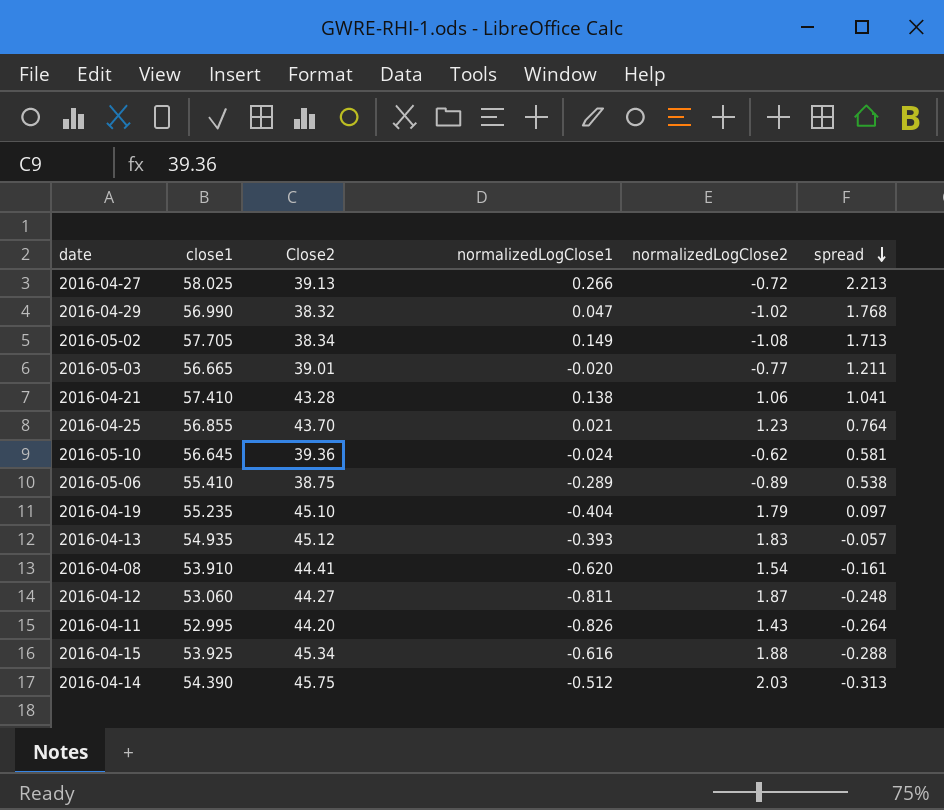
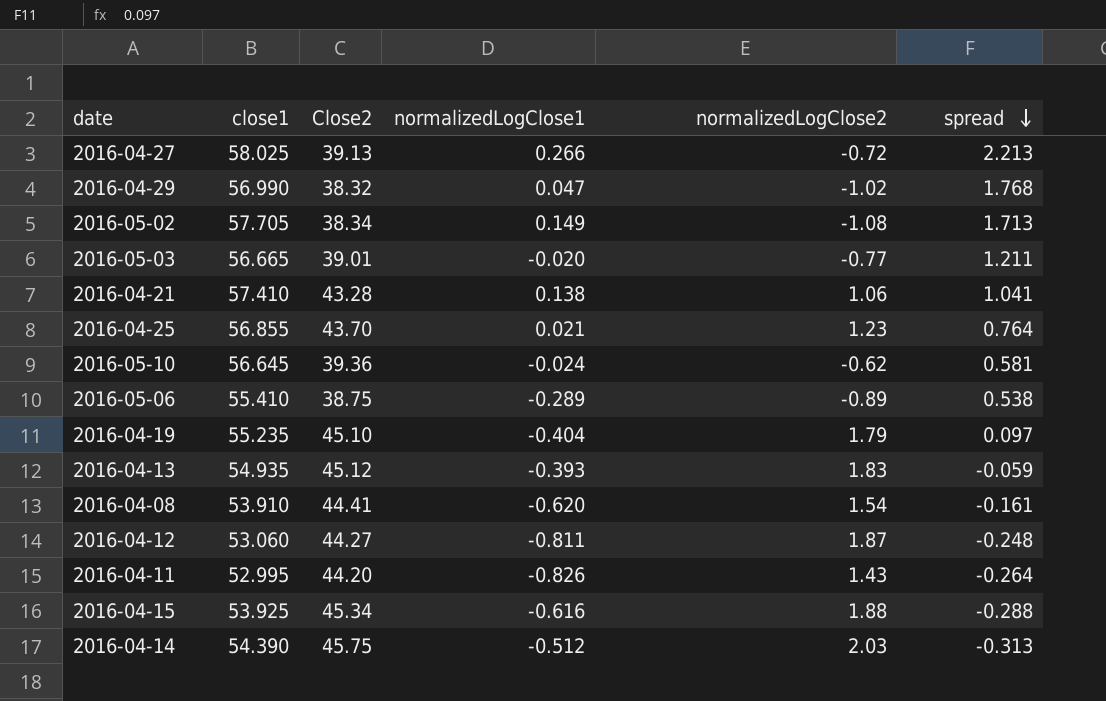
2016-04-13 | spread: -0.057 -> -0.059

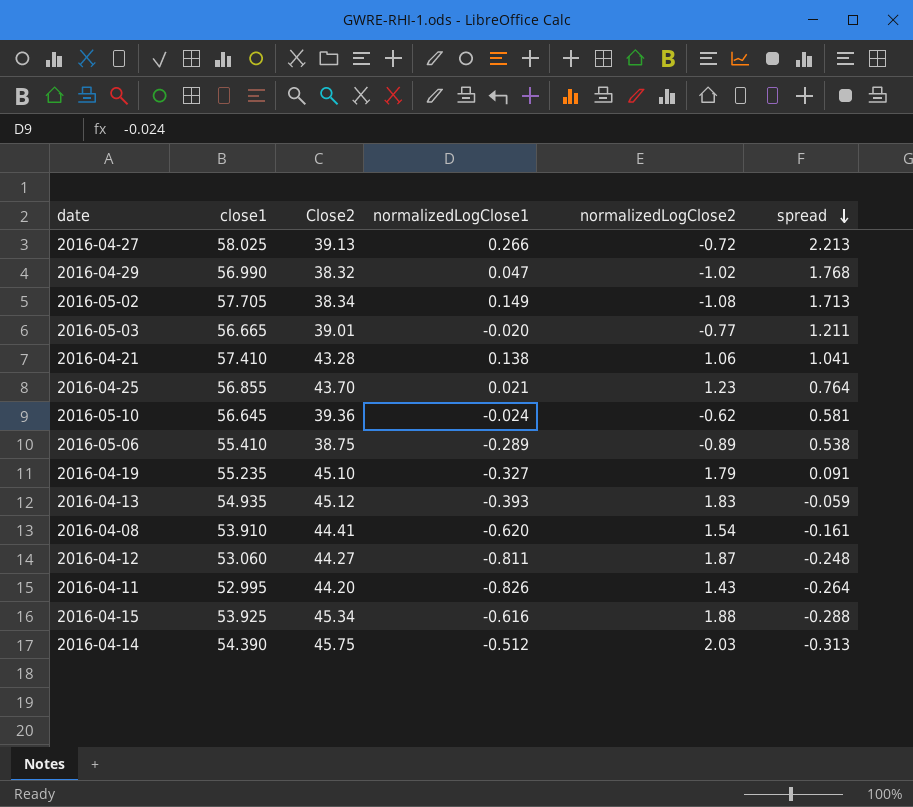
2016-04-19 | normalizedLogClose1: -0.404 -> -0.327
2016-04-19 | spread: 0.097 -> 0.091

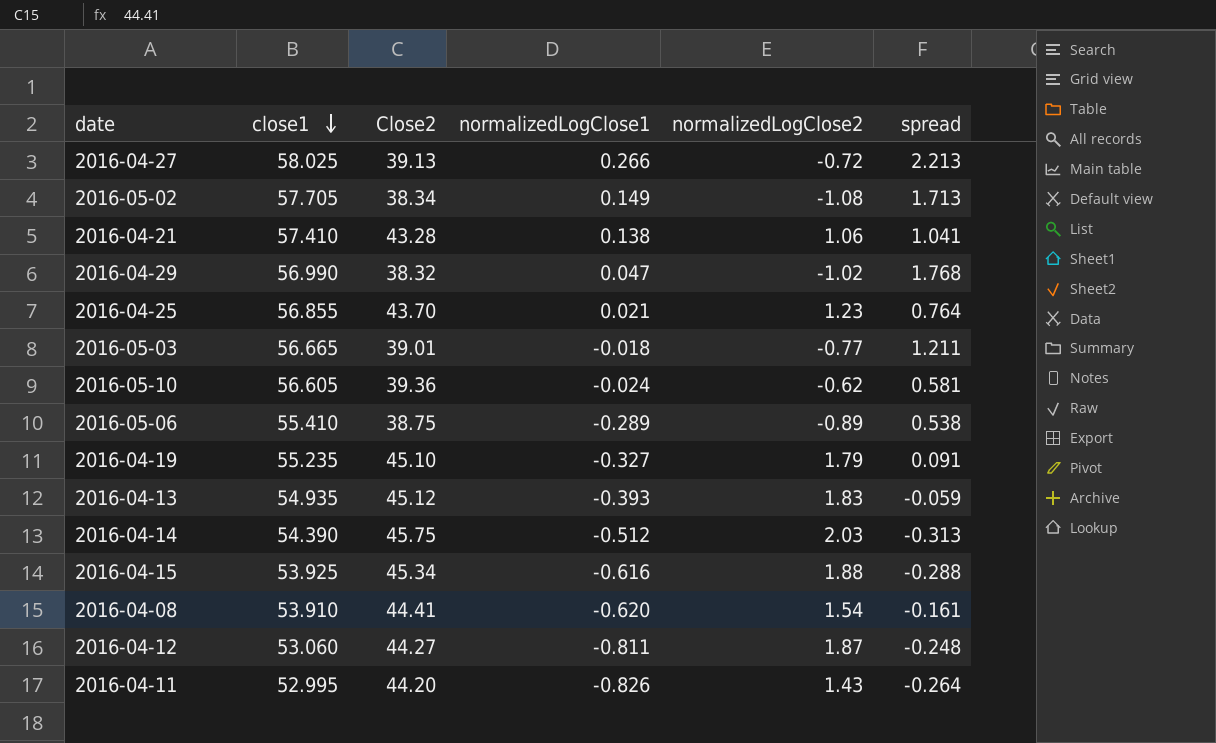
row order: spread descending -> close1 descending
2016-05-03 | normalizedLogClose1: -0.020 -> -0.018
2016-05-10 | close1: 56.645 -> 56.605

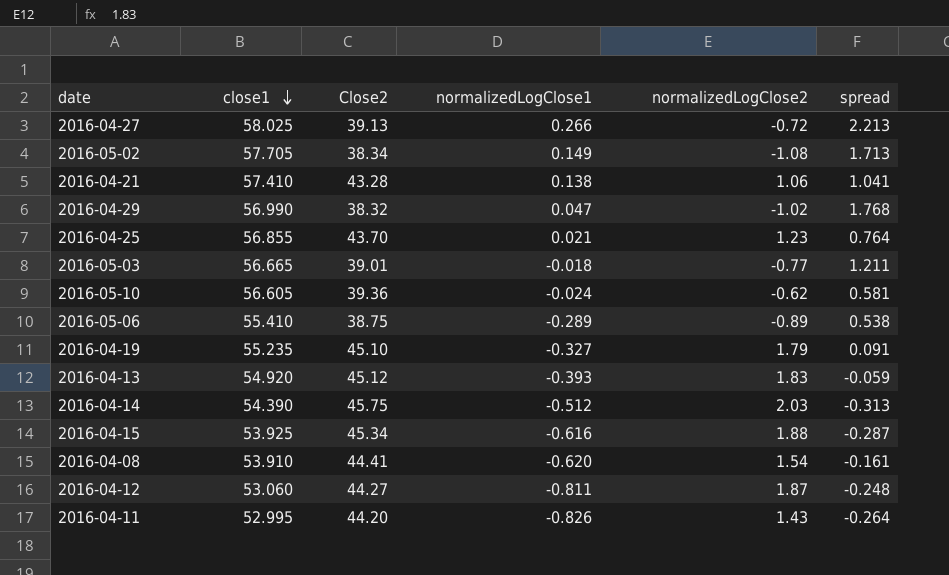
2016-04-13 | close1: 54.935 -> 54.920
2016-04-15 | spread: -0.288 -> -0.287

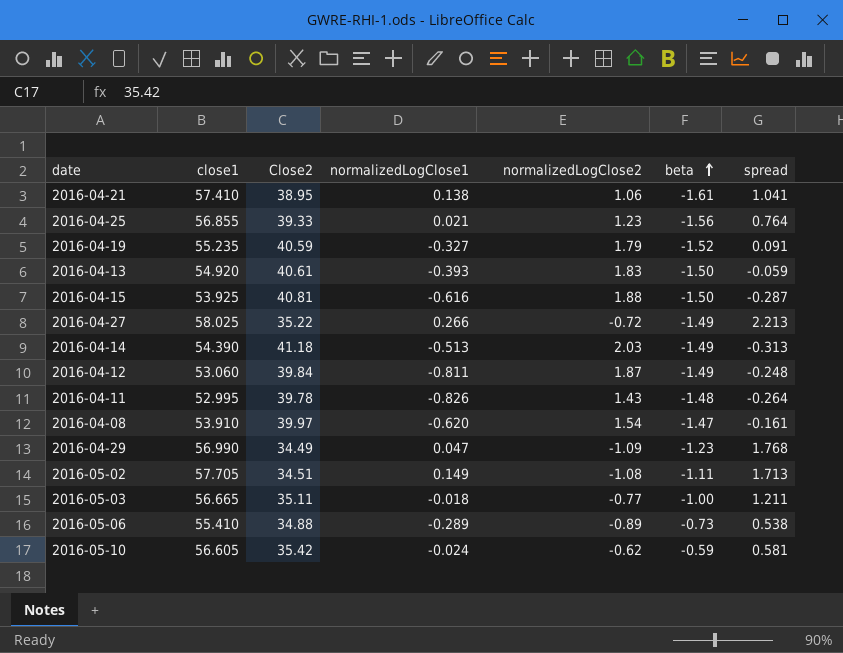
row order: close1 descending -> beta ascending
column beta | position: none -> 6
2016-04-21 | Close2: 43.28 -> 38.95
2016-04-25 | Close2: 43.70 -> 39.33
2016-04-19 | Close2: 45.10 -> 40.59
2016-04-13 | Close2: 45.12 -> 40.61
2016-04-15 | Close2: 45.34 -> 40.81
2016-04-27 | Close2: 39.13 -> 35.22
2016-04-14 | Close2: 45.75 -> 41.18
2016-04-14 | normalizedLogClose1: -0.512 -> -0.513
2016-04-12 | Close2: 44.27 -> 39.84
2016-04-11 | Close2: 44.20 -> 39.78
2016-04-08 | Close2: 44.41 -> 39.97
2016-04-29 | Close2: 38.32 -> 34.49
2016-04-29 | normalizedLogClose2: -1.02 -> -1.09
2016-05-02 | Close2: 38.34 -> 34.51
2016-05-03 | Close2: 39.01 -> 35.11
2016-05-06 | Close2: 38.75 -> 34.88
2016-05-10 | Close2: 39.36 -> 35.42

